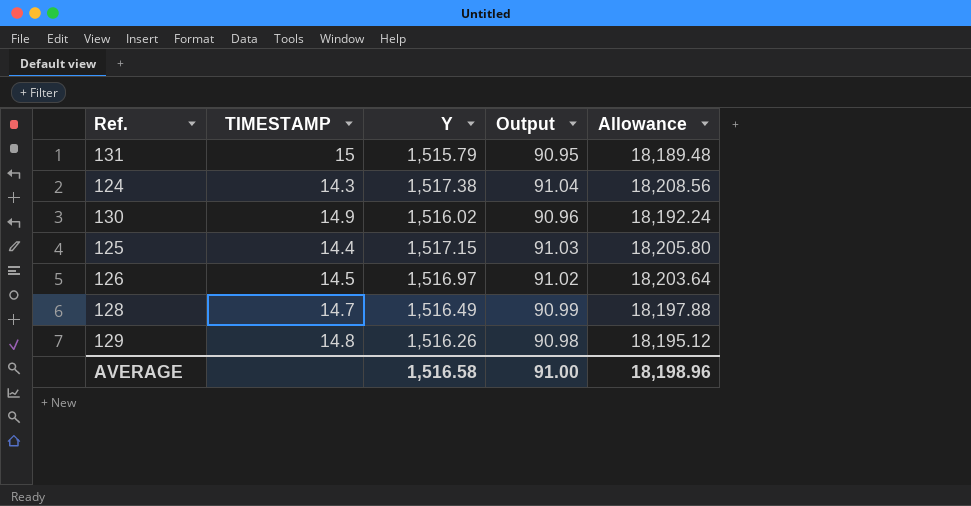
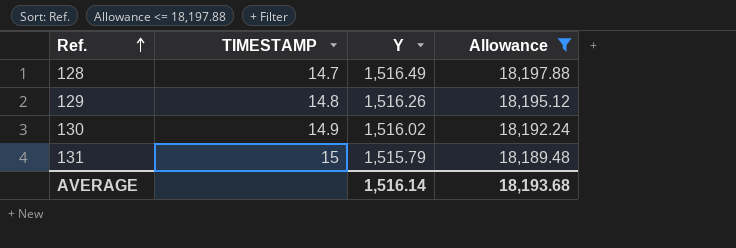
filter: none -> Allowance <= 18,197.88
row order: none -> Ref. ascending
column Output | formula: [Y] * 0.06 -> none
AVERAGE | Y: 1,516.58 -> 1,516.14
AVERAGE | Allowance: 18,198.96 -> 18,193.68

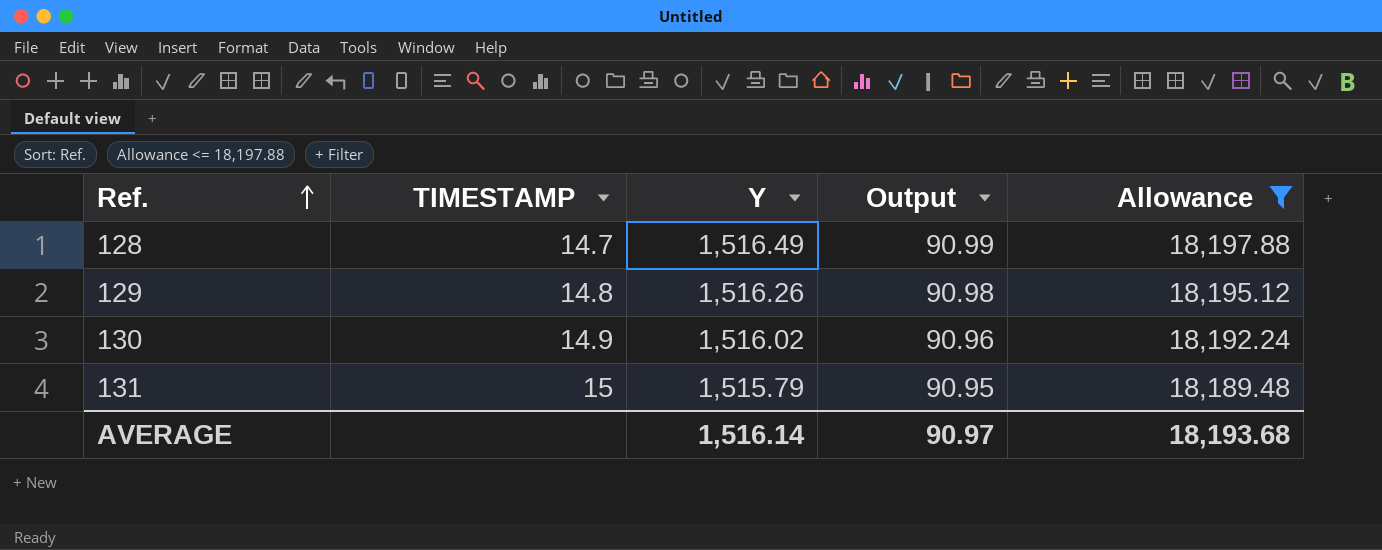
column Output | formula: none -> [Y] * 0.06

